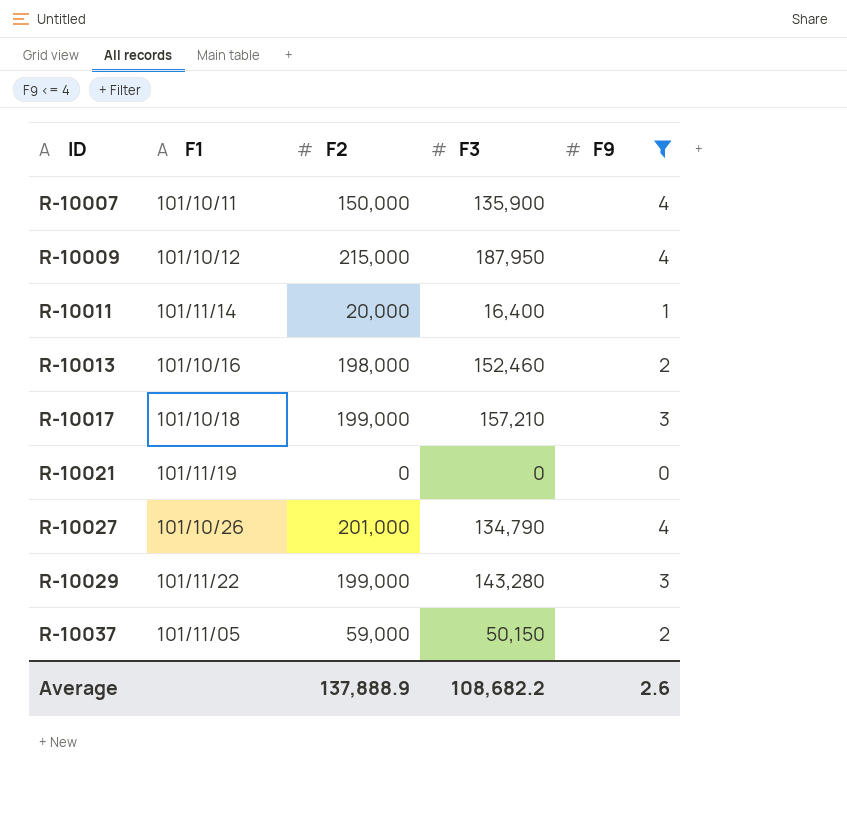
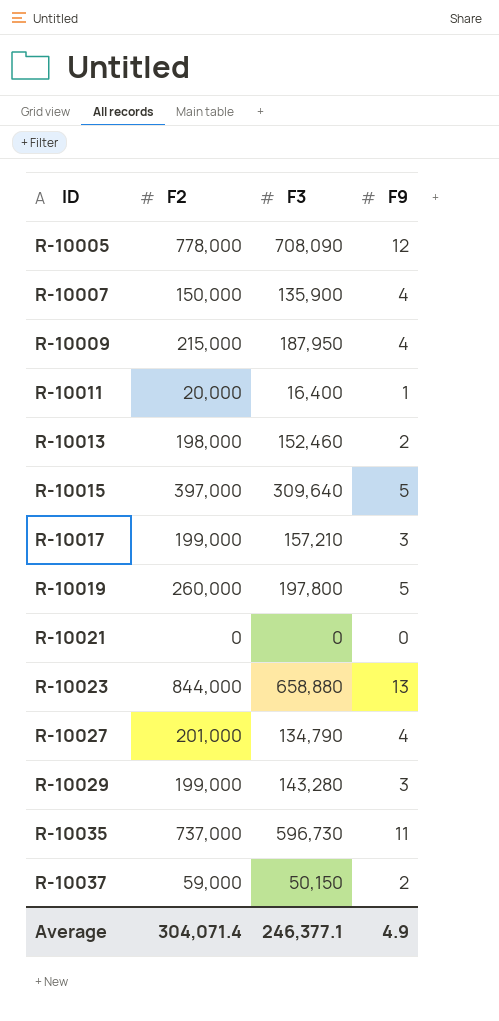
filter: F9 <= 4 -> none
column F1 | position: 2 -> none
Average | F2: 137,888.9 -> 304,071.4
Average | F3: 108,682.2 -> 246,377.1
Average | F9: 2.6 -> 4.9

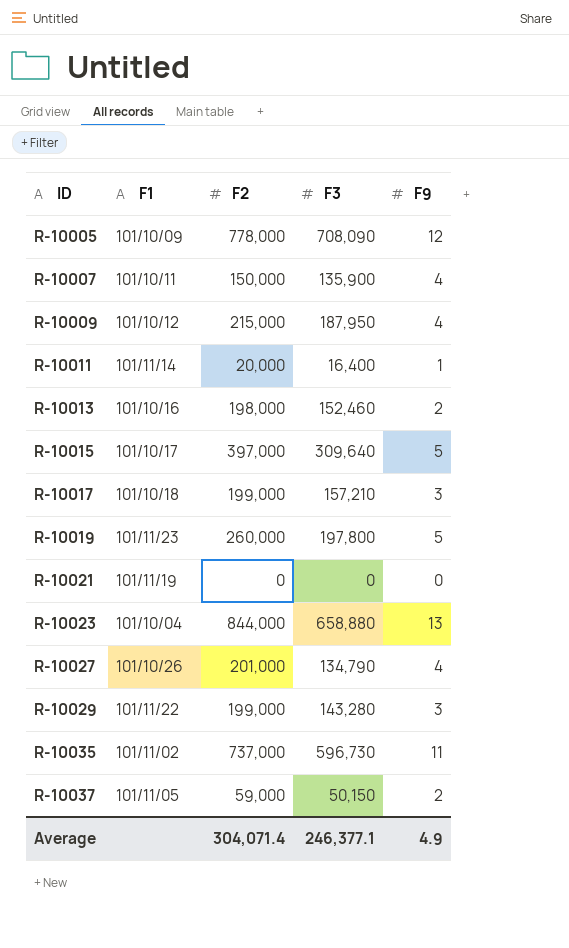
column F1 | position: none -> 2

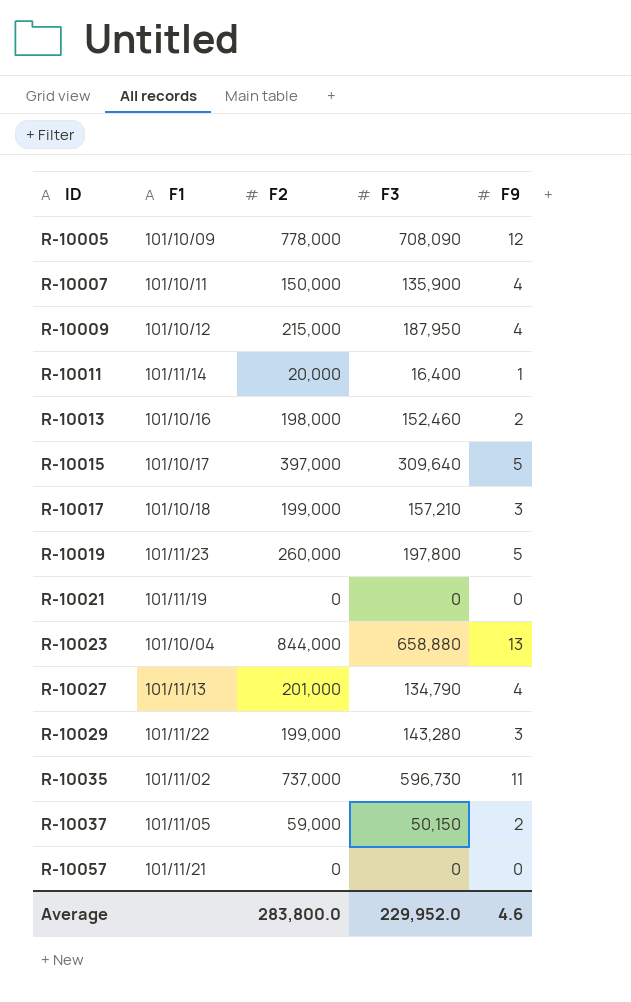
R-10027 | F1: 101/10/26 -> 101/11/13
row R-10057: none -> 101/11/21 | 0 | 0 | 0
Average | F2: 304,071.4 -> 283,800.0
Average | F3: 246,377.1 -> 229,952.0
Average | F9: 4.9 -> 4.6

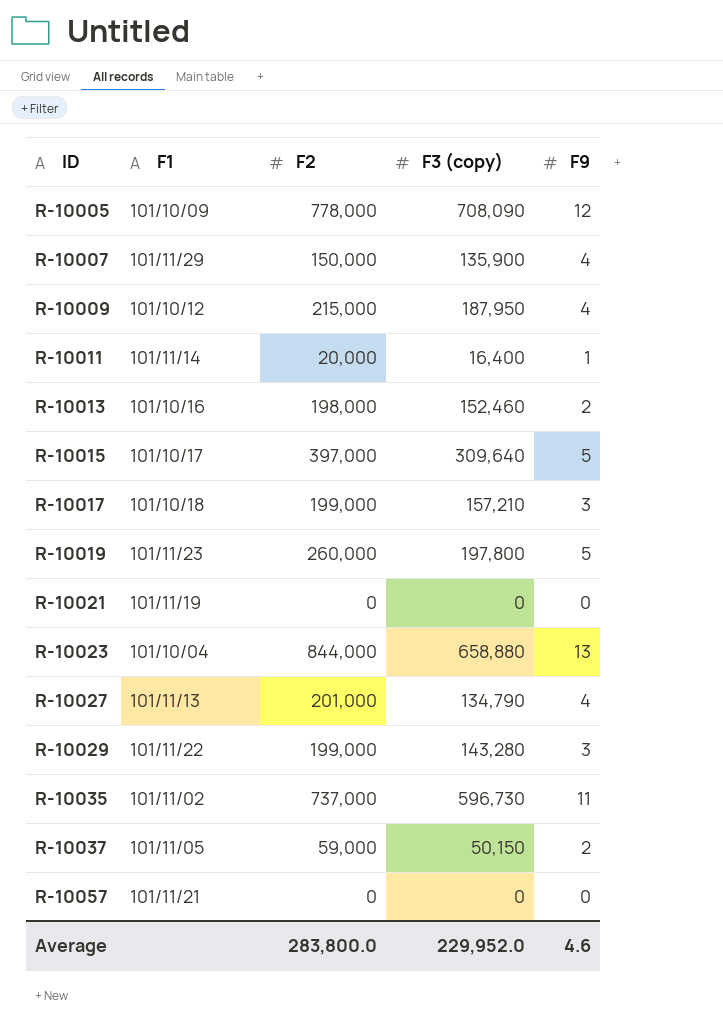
column name: F3 -> F3 (copy)
R-10007 | F1: 101/10/11 -> 101/11/29

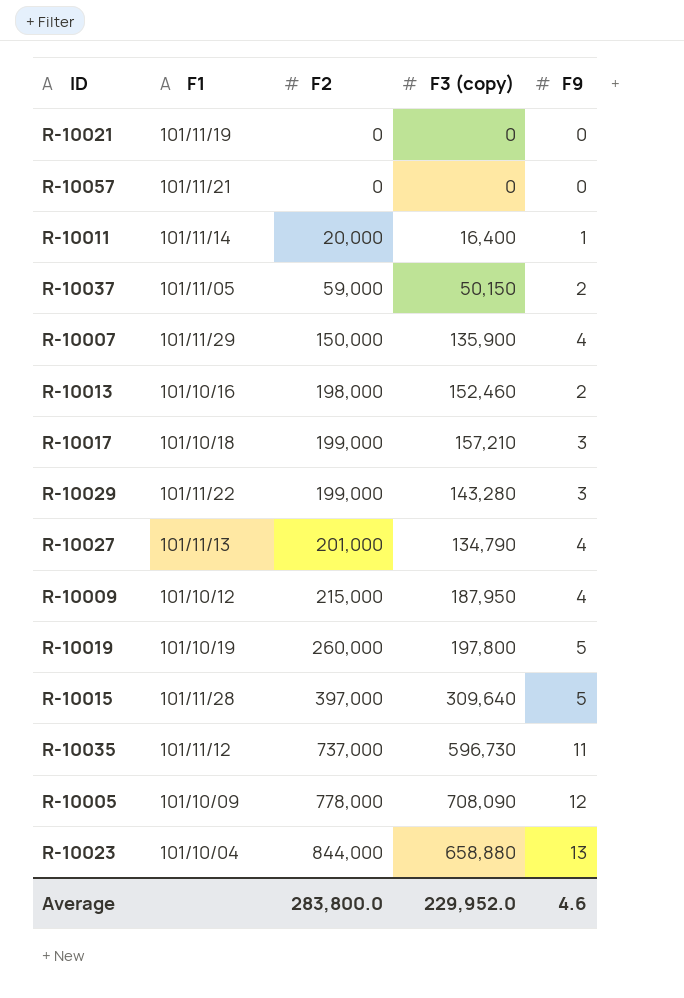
row order: ID ascending -> F2 ascending
R-10019 | F1: 101/11/23 -> 101/10/19
R-10015 | F1: 101/10/17 -> 101/11/28
R-10035 | F1: 101/11/02 -> 101/11/12

